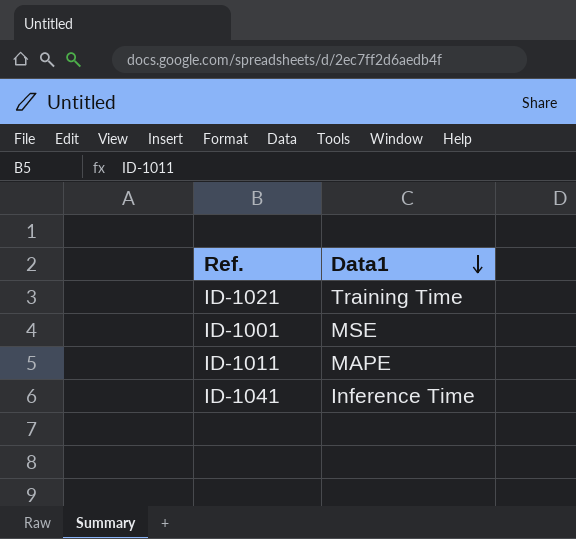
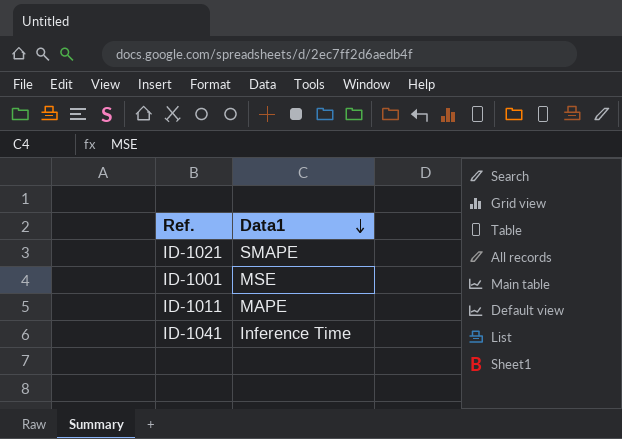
ID-1021 | Data1: Training Time -> SMAPE

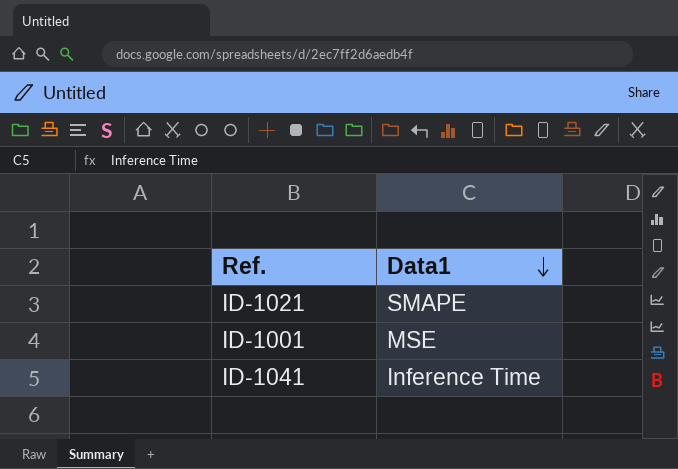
row ID-1011: MAPE -> none

